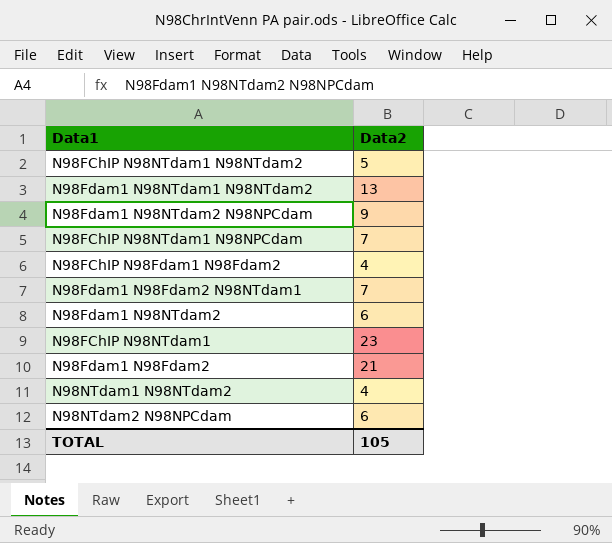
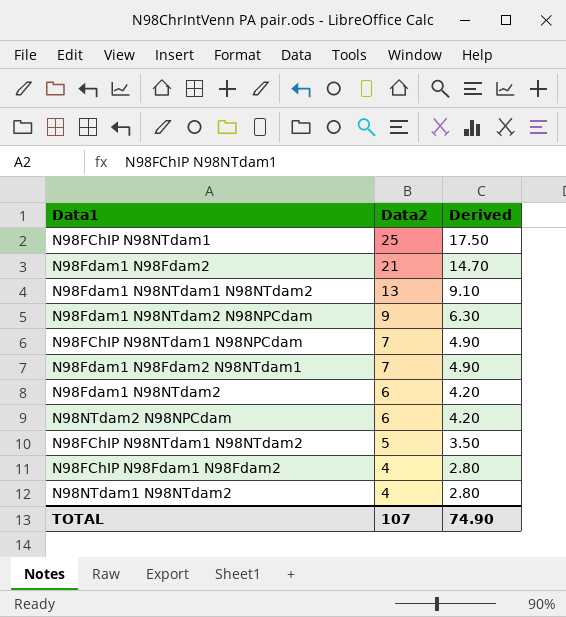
row order: none -> Data2 descending
column Derived | formula: none -> [Data2] * 0.7
N98FChIP N98NTdam1 | Data2: 23 -> 25
TOTAL | Data2: 105 -> 107

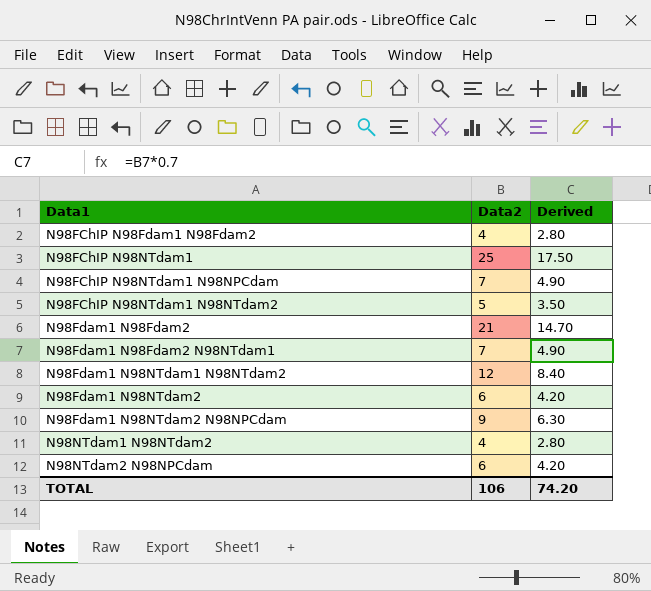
row order: Data2 descending -> Data1 ascending
N98Fdam1 N98NTdam1 N98NTdam2 | Data2: 13 -> 12
N98Fdam1 N98NTdam1 N98NTdam2 | Derived: 9.10 -> 8.40
TOTAL | Data2: 107 -> 106
TOTAL | Derived: 74.90 -> 74.20

